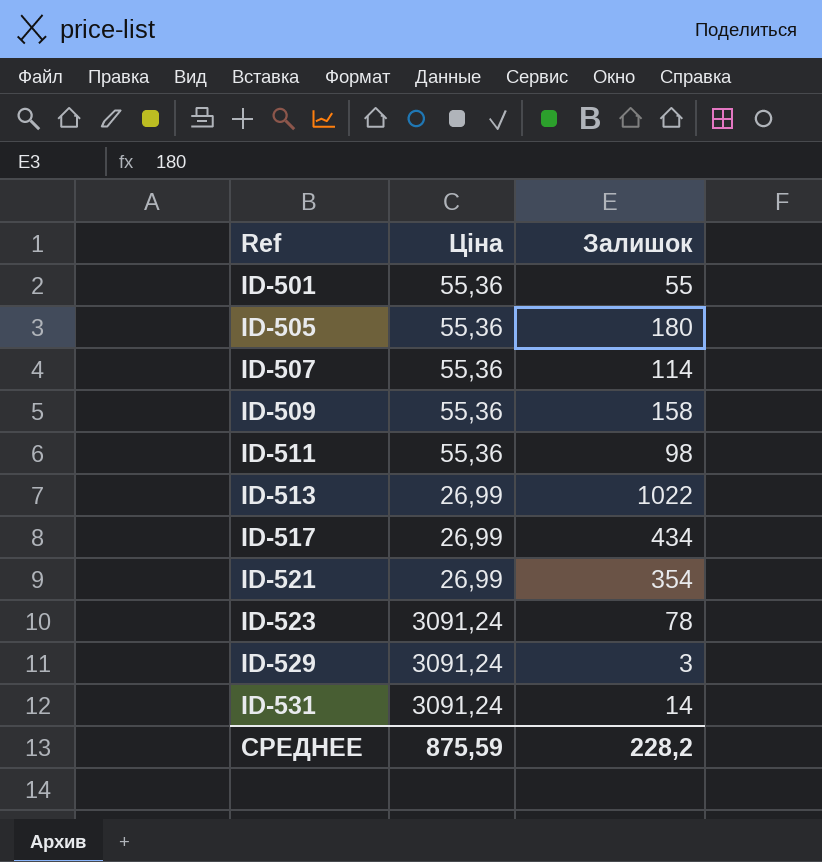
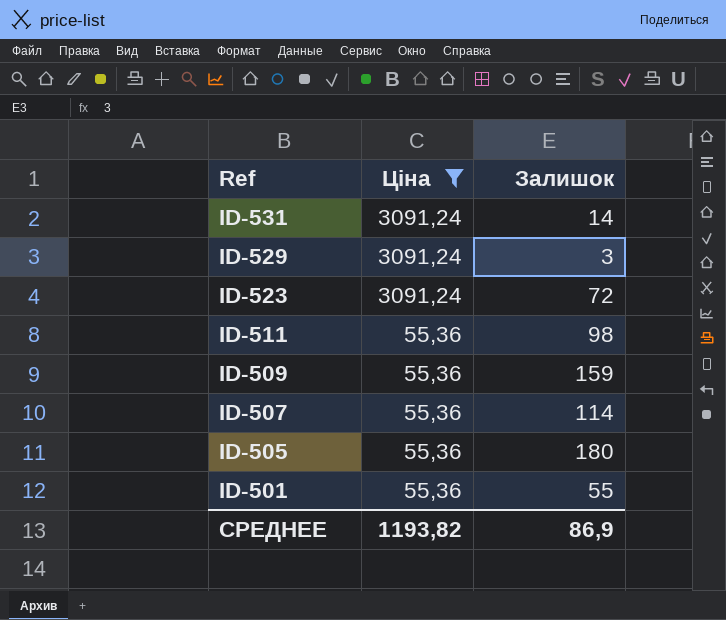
filter: none -> Ціна != 26,99
row order: Ref ascending -> Ref descending
ID-523 | Залишок: 78 -> 72
ID-509 | Залишок: 158 -> 159
СРЕДНЕЕ | Ціна: 875,59 -> 1193,82
СРЕДНЕЕ | Залишок: 228,2 -> 86,9

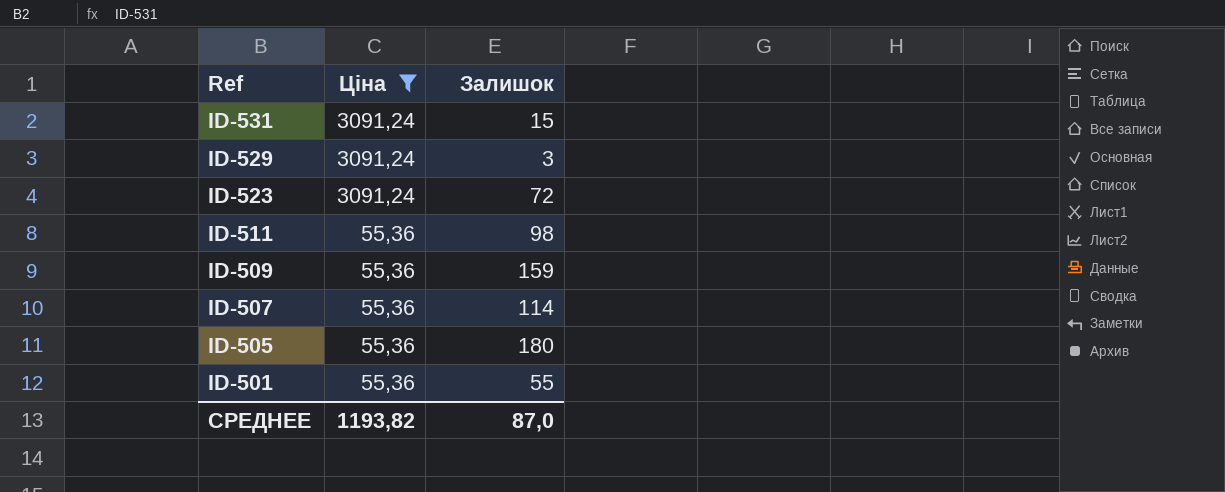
ID-531 | Залишок: 14 -> 15
СРЕДНЕЕ | Залишок: 86,9 -> 87,0

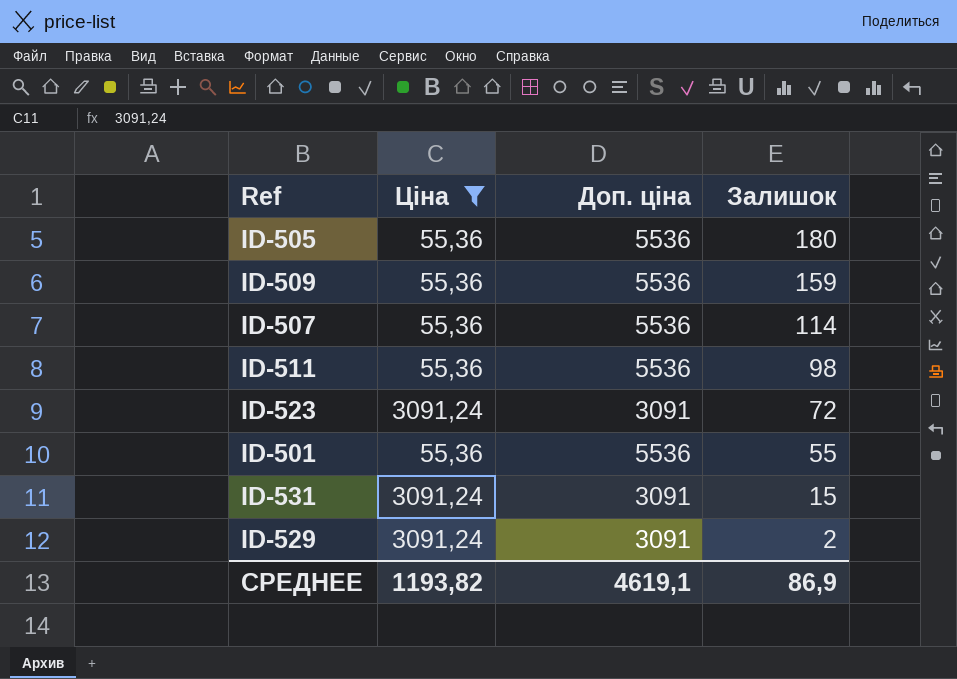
row order: Ref descending -> Залишок descending
column Доп. ціна | position: none -> 3
ID-529 | Залишок: 3 -> 2
СРЕДНЕЕ | Залишок: 87,0 -> 86,9

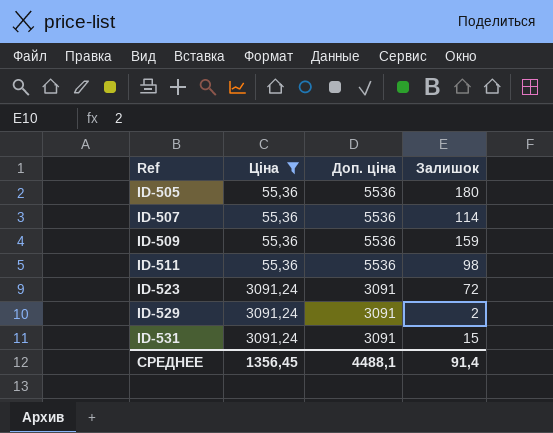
row order: Залишок descending -> Ref ascending
row ID-501: 55,36 | 5536 | 55 -> none
СРЕДНЕЕ | Ціна: 1193,82 -> 1356,45
СРЕДНЕЕ | Доп. ціна: 4619,1 -> 4488,1
СРЕДНЕЕ | Залишок: 86,9 -> 91,4

